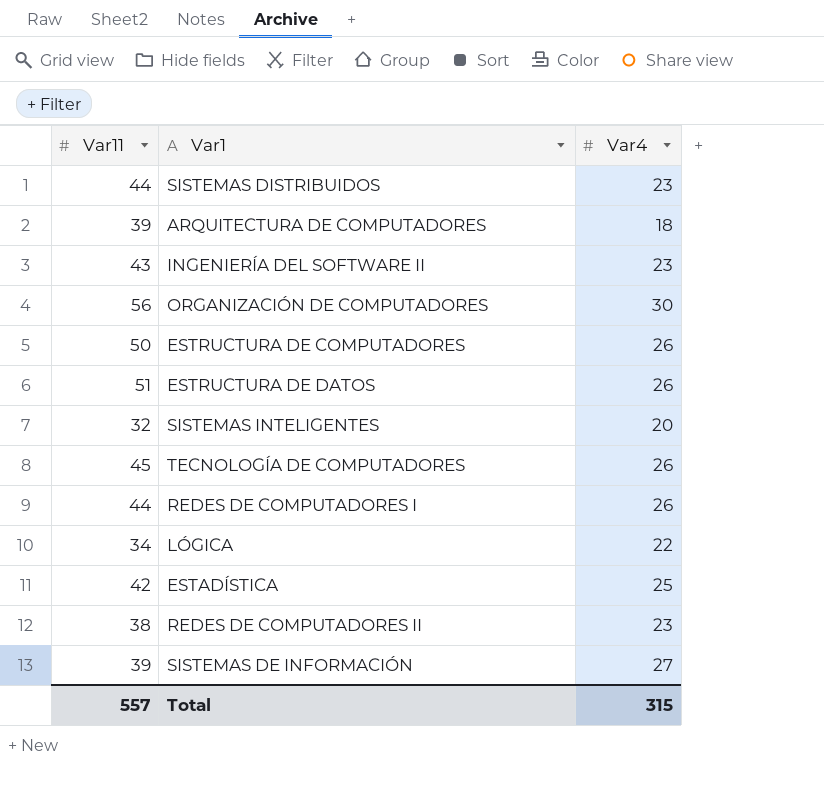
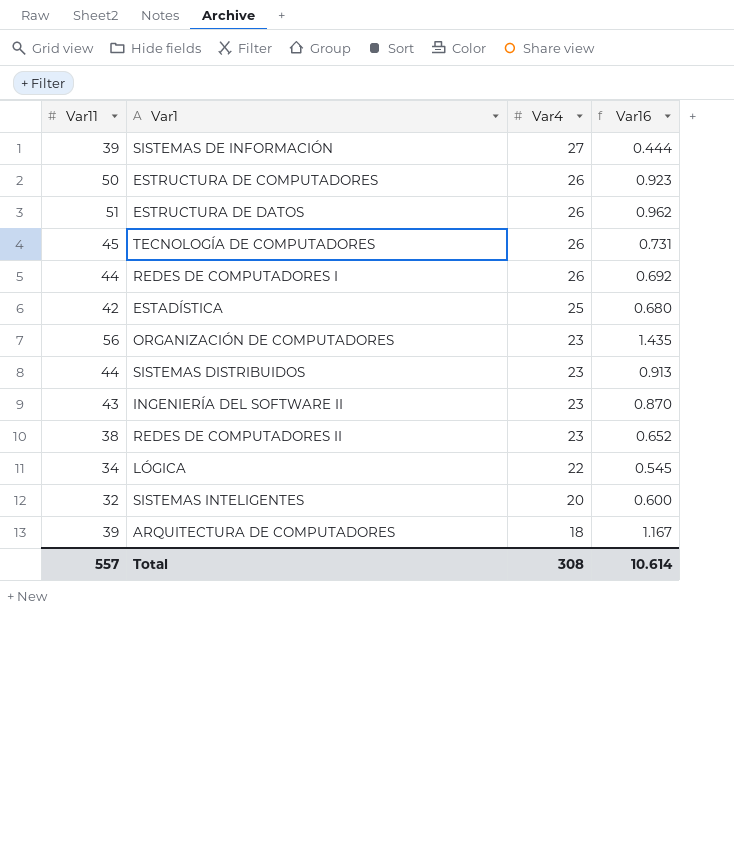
row order: none -> Var4 descending
column Var16 | formula: none -> ([Var11] - [Var4]) / [Var4]
ORGANIZACIÓN DE COMPUTADORES | Var4: 30 -> 23
Total | Var4: 315 -> 308

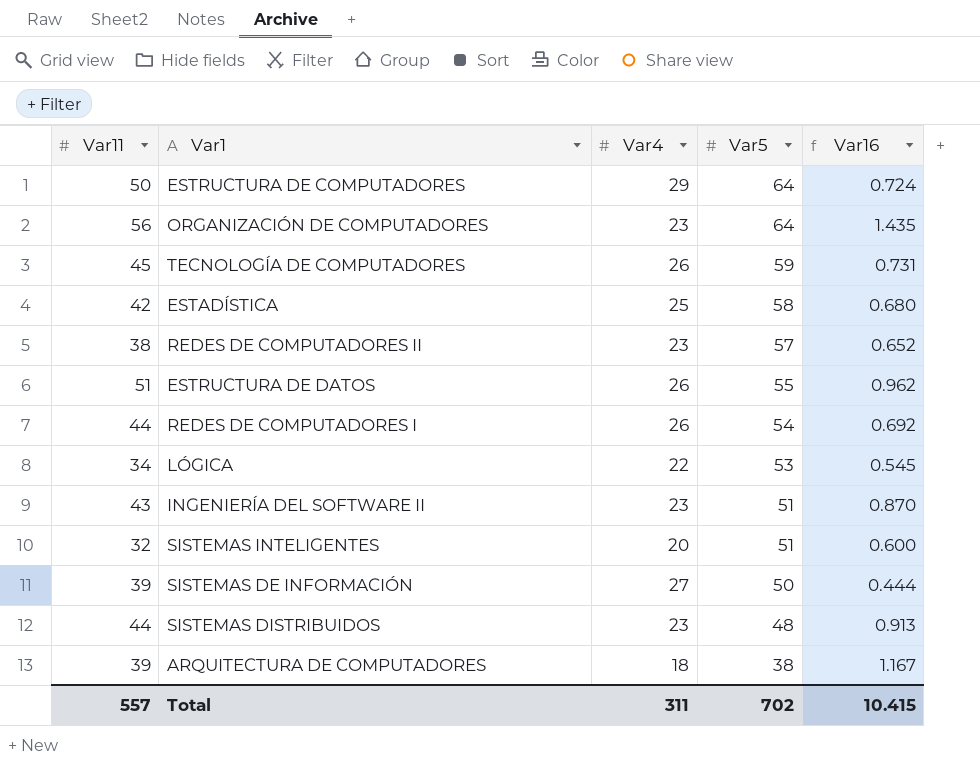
row order: Var4 descending -> Var5 descending
column Var5 | position: none -> 4
ESTRUCTURA DE COMPUTADORES | Var4: 26 -> 29
ESTRUCTURA DE COMPUTADORES | Var16: 0.923 -> 0.724
Total | Var4: 308 -> 311
Total | Var16: 10.614 -> 10.415

